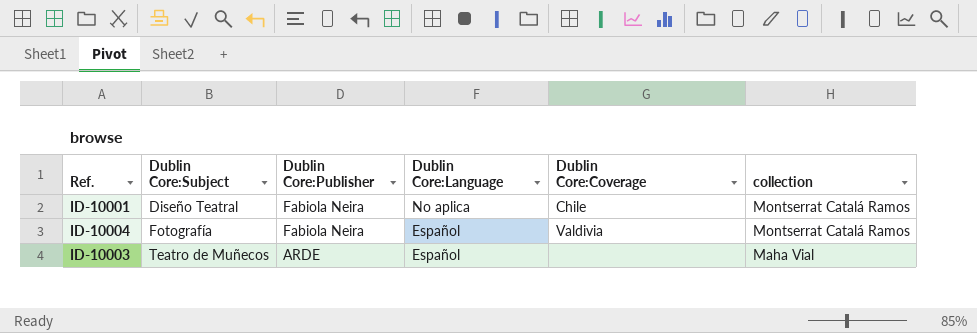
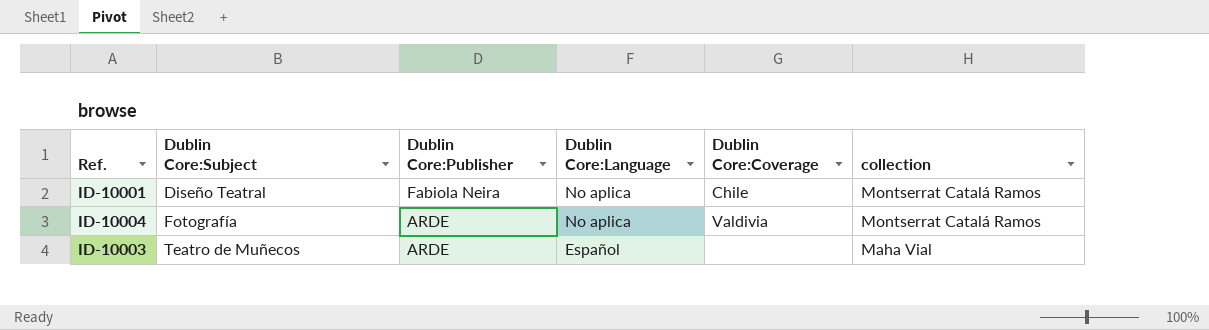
ID-10004 | Dublin Core:Publisher: Fabiola Neira -> ARDE
ID-10004 | Dublin Core:Language: Español -> No aplica

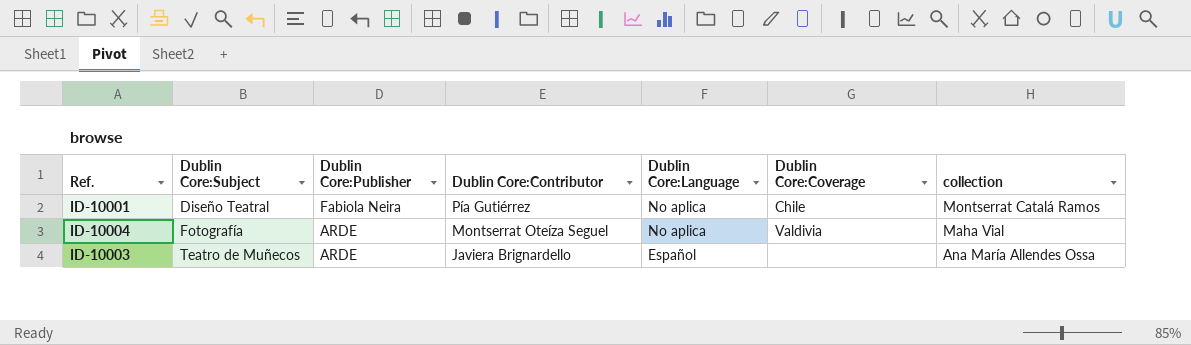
column Dublin Core:Contributor | position: none -> 4
ID-10004 | collection: Montserrat Catalá Ramos -> Maha Vial
ID-10003 | collection: Maha Vial -> Ana María Allendes Ossa

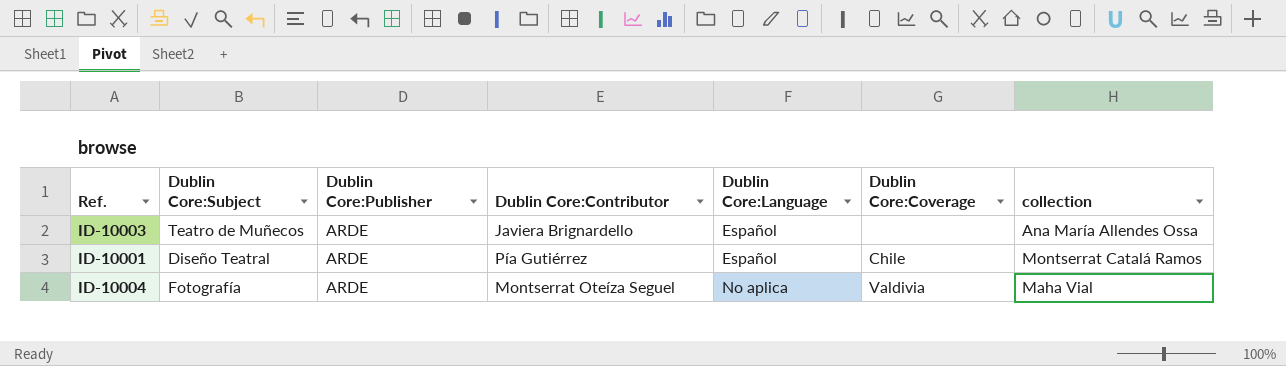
row order: Dublin Core:Subject ascending -> Dublin Core:Language ascending
ID-10001 | Dublin Core:Publisher: Fabiola Neira -> ARDE
ID-10001 | Dublin Core:Language: No aplica -> Español

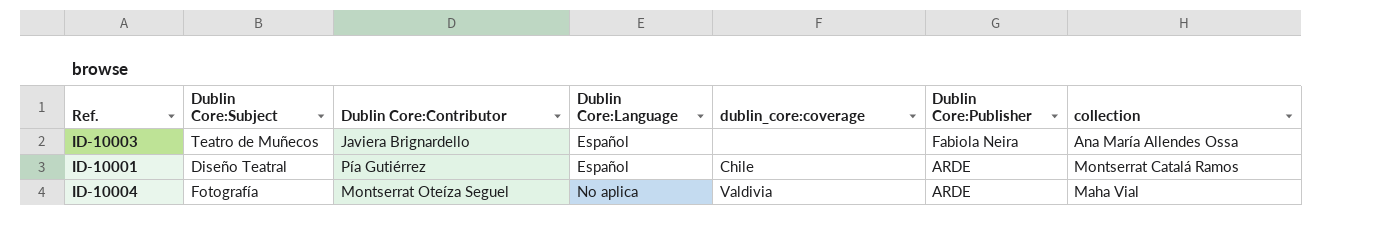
column name: Dublin Core:Coverage -> dublin_core:coverage
column Dublin Core:Publisher | position: 3 -> 6
ID-10003 | Dublin Core:Publisher: ARDE -> Fabiola Neira

